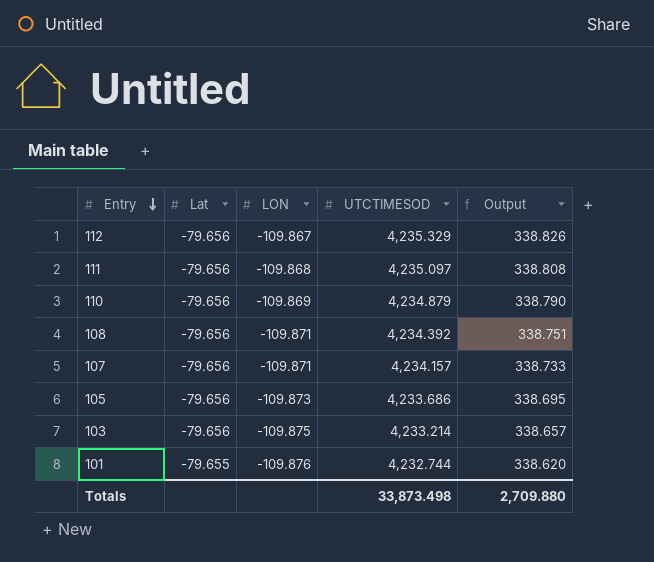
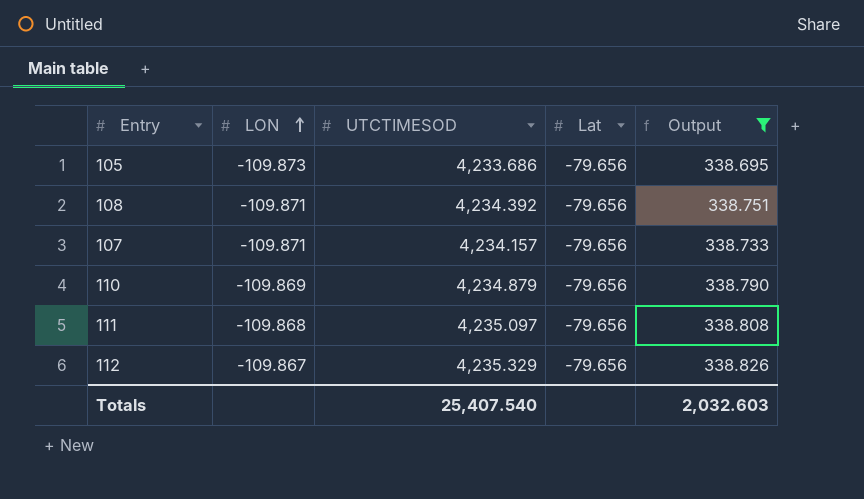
filter: none -> Output >= 338.695
row order: Entry descending -> LON ascending
column Lat | position: 2 -> 4
Totals | UTCTIMESOD: 33,873.498 -> 25,407.540
Totals | Output: 2,709.880 -> 2,032.603

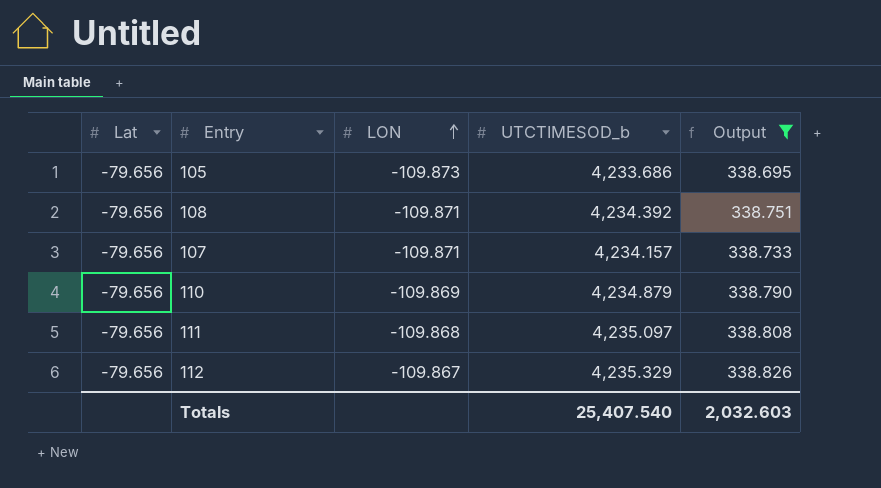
column Lat | position: 4 -> 1
column name: UTCTIMESOD -> UTCTIMESOD_b

